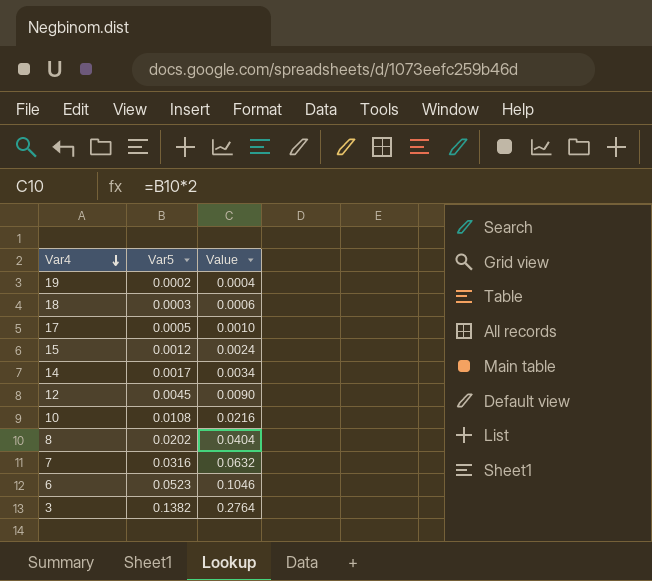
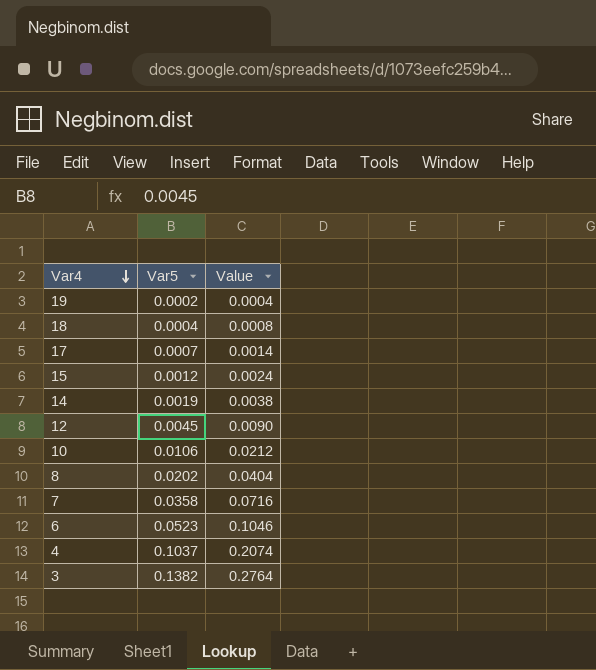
18 | Var5: 0.0003 -> 0.0004
18 | Value: 0.0006 -> 0.0008
17 | Var5: 0.0005 -> 0.0007
17 | Value: 0.0010 -> 0.0014
14 | Var5: 0.0017 -> 0.0019
14 | Value: 0.0034 -> 0.0038
10 | Var5: 0.0108 -> 0.0106
10 | Value: 0.0216 -> 0.0212
7 | Var5: 0.0316 -> 0.0358
7 | Value: 0.0632 -> 0.0716
row 4: none -> 0.1037 | 0.2074

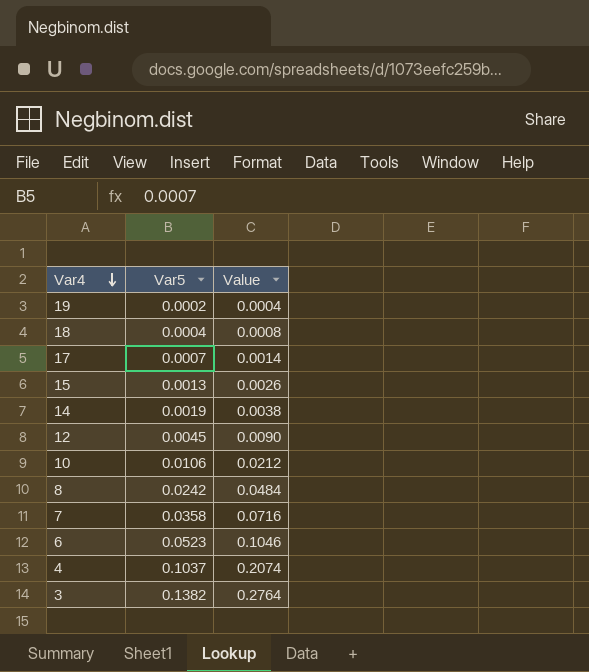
15 | Var5: 0.0012 -> 0.0013
15 | Value: 0.0024 -> 0.0026
8 | Var5: 0.0202 -> 0.0242
8 | Value: 0.0404 -> 0.0484

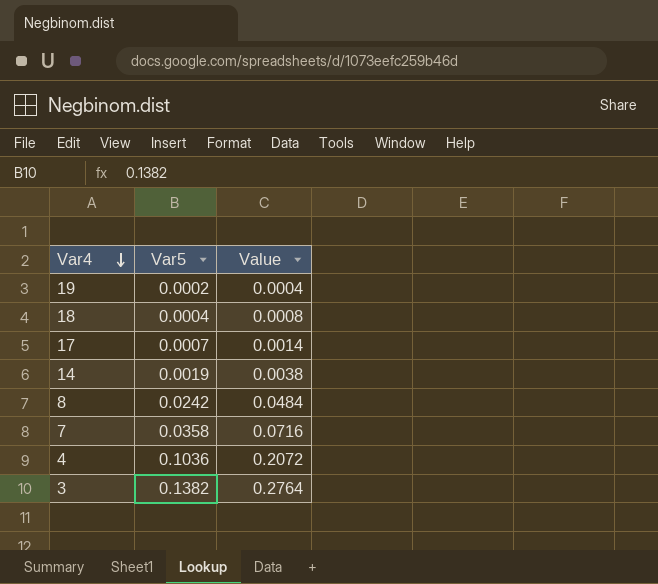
row 15: 0.0013 | 0.0026 -> none
row 12: 0.0045 | 0.0090 -> none
row 10: 0.0106 | 0.0212 -> none
row 6: 0.0523 | 0.1046 -> none
4 | Var5: 0.1037 -> 0.1036
4 | Value: 0.2074 -> 0.2072

